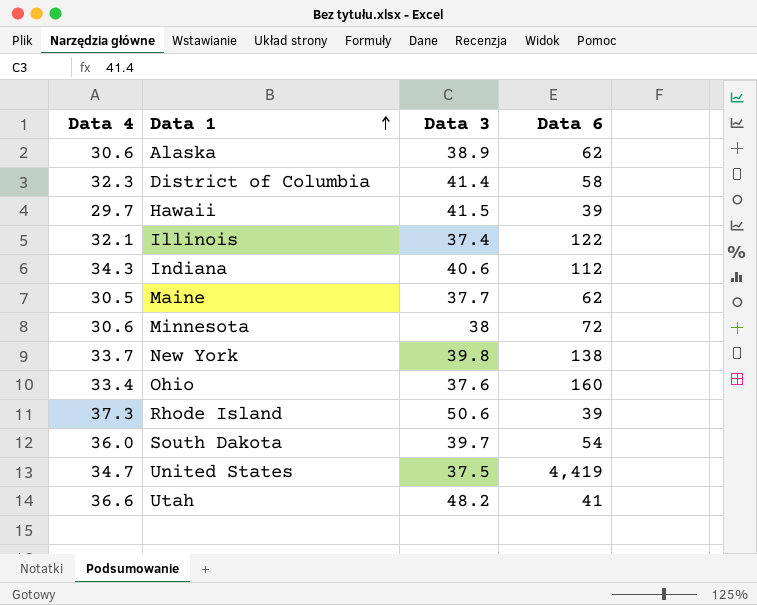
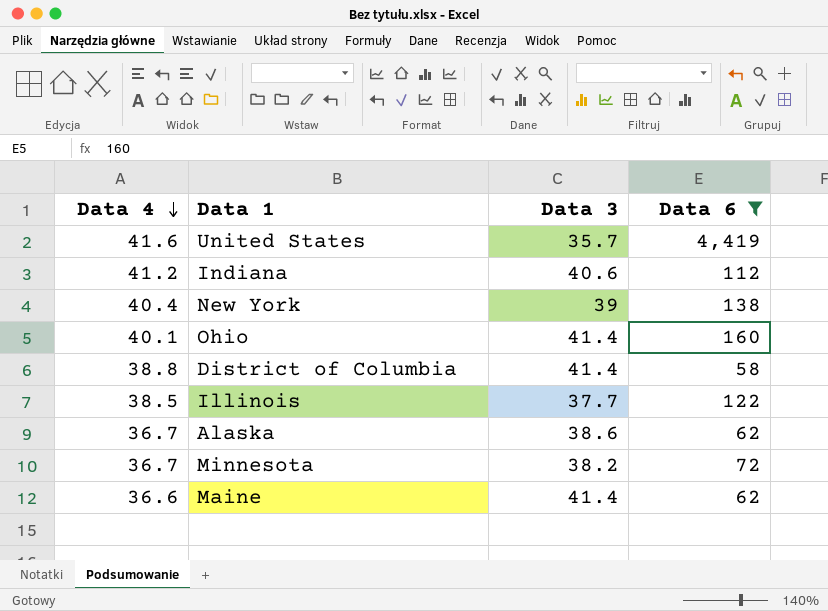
filter: none -> Data 6 >= 58
row order: Data 1 ascending -> Data 4 descending
United States | Data 4: 34.7 -> 41.6
United States | Data 3: 37.5 -> 35.7
Indiana | Data 4: 34.3 -> 41.2
New York | Data 4: 33.7 -> 40.4
New York | Data 3: 39.8 -> 39
Ohio | Data 4: 33.4 -> 40.1
Ohio | Data 3: 37.6 -> 41.4
District of Columbia | Data 4: 32.3 -> 38.8
Illinois | Data 4: 32.1 -> 38.5
Illinois | Data 3: 37.4 -> 37.7
Alaska | Data 4: 30.6 -> 36.7
Alaska | Data 3: 38.9 -> 38.6
Minnesota | Data 4: 30.6 -> 36.7
Minnesota | Data 3: 38 -> 38.2
Maine | Data 4: 30.5 -> 36.6
Maine | Data 3: 37.7 -> 41.4

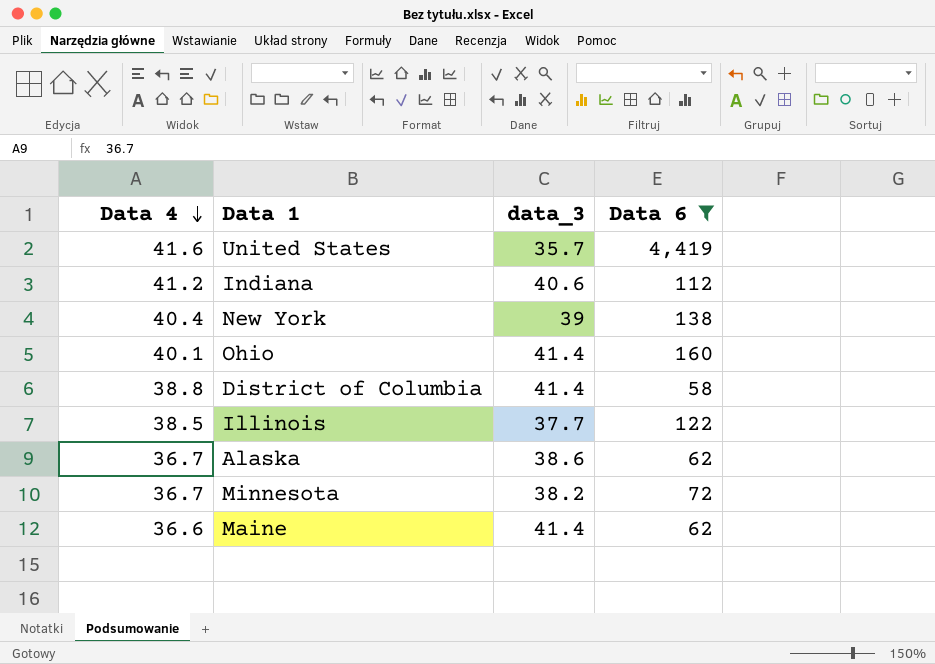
column name: Data 3 -> data_3

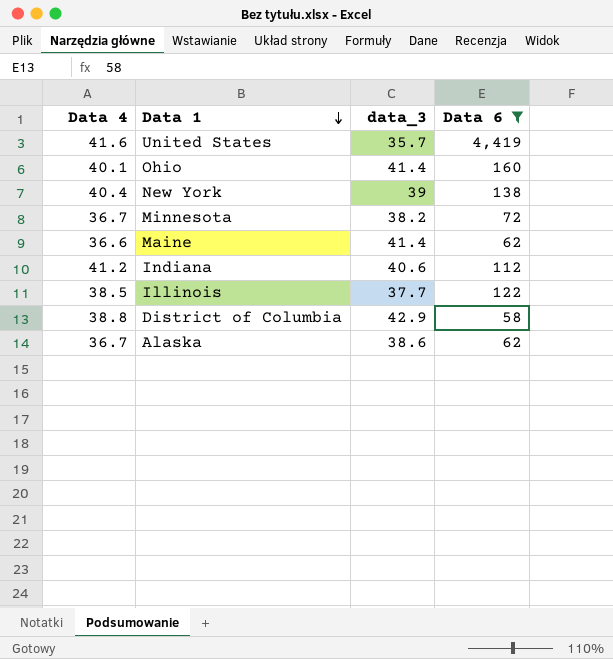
row order: Data 4 descending -> Data 1 descending
District of Columbia | data_3: 41.4 -> 42.9

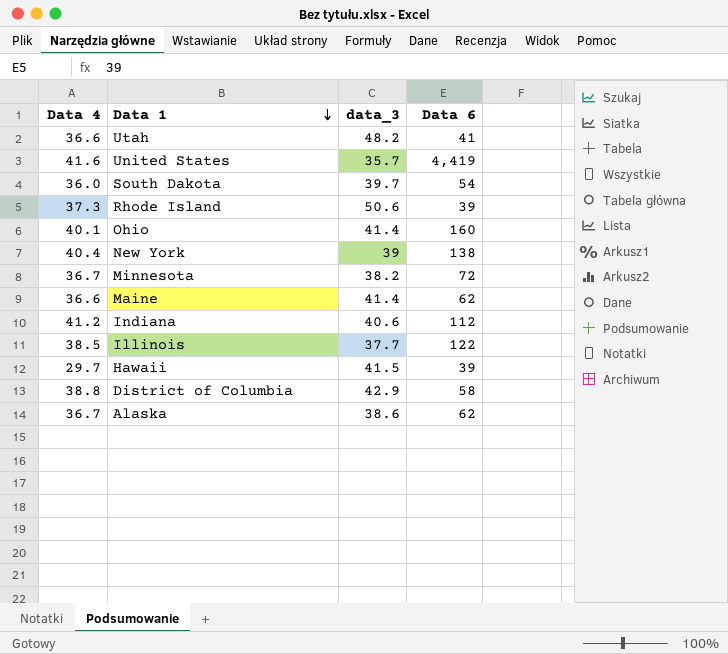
filter: Data 6 >= 58 -> none

